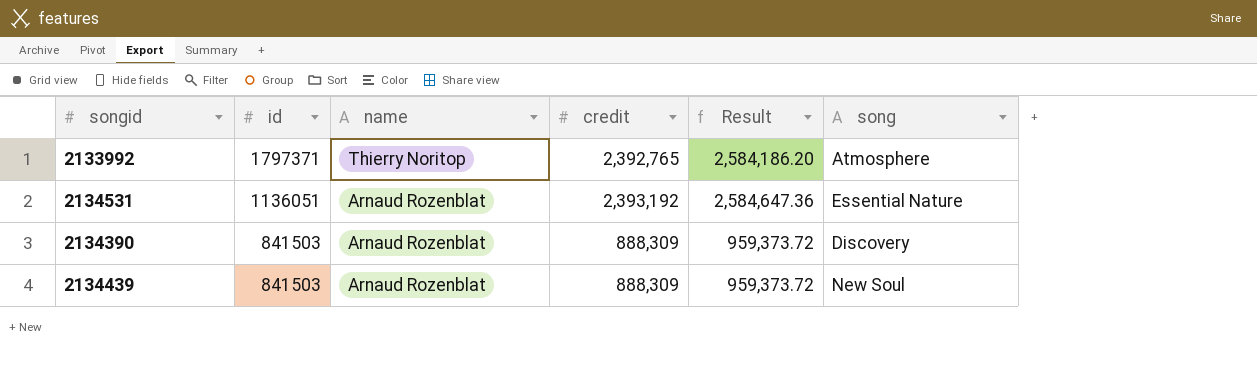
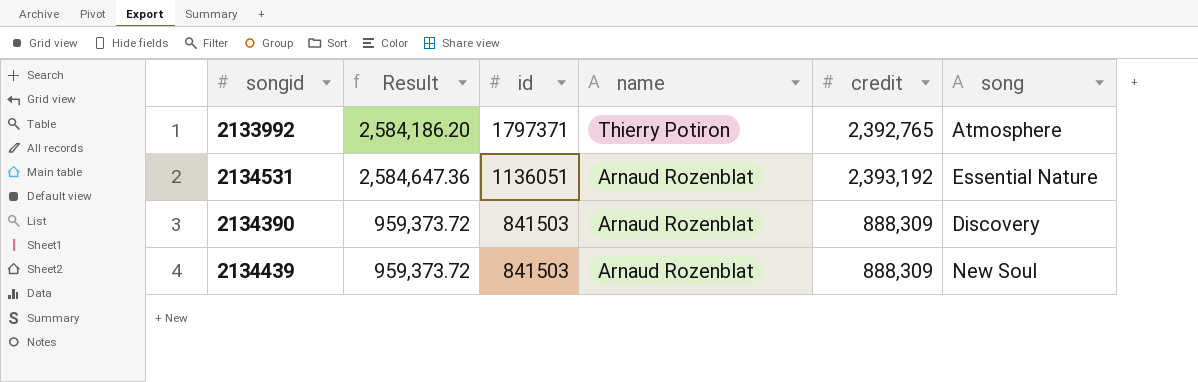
column Result | position: 5 -> 2
2133992 | name: Thierry Noritop -> Thierry Potiron

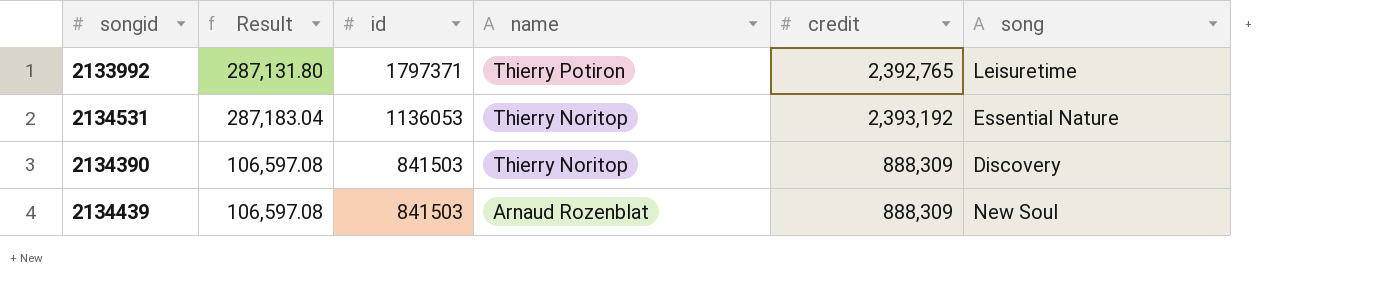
column Result | formula: [credit] * 1.08 -> [credit] * 0.12
2133992 | song: Atmosphere -> Leisuretime
2134531 | id: 1136051 -> 1136053
2134531 | name: Arnaud Rozenblat -> Thierry Noritop
2134390 | name: Arnaud Rozenblat -> Thierry Noritop

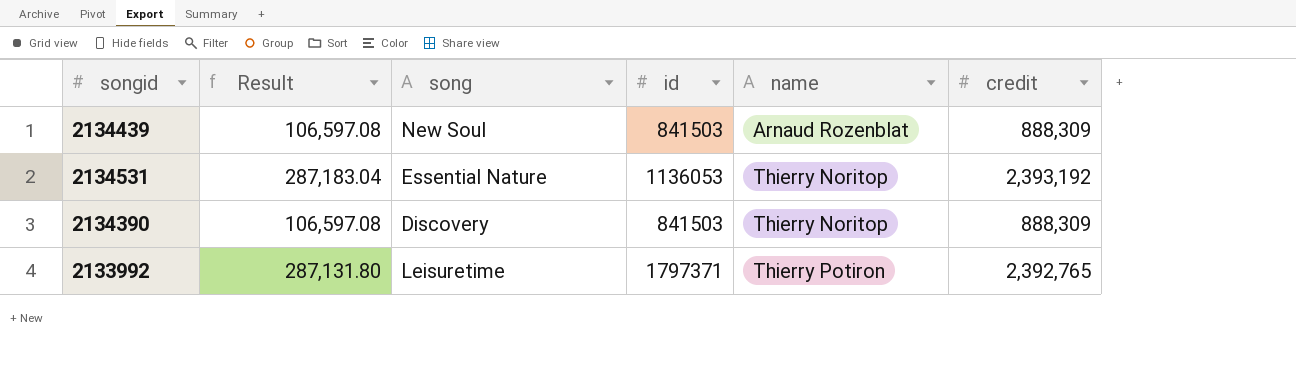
row order: id descending -> name ascending
column song | position: 6 -> 3

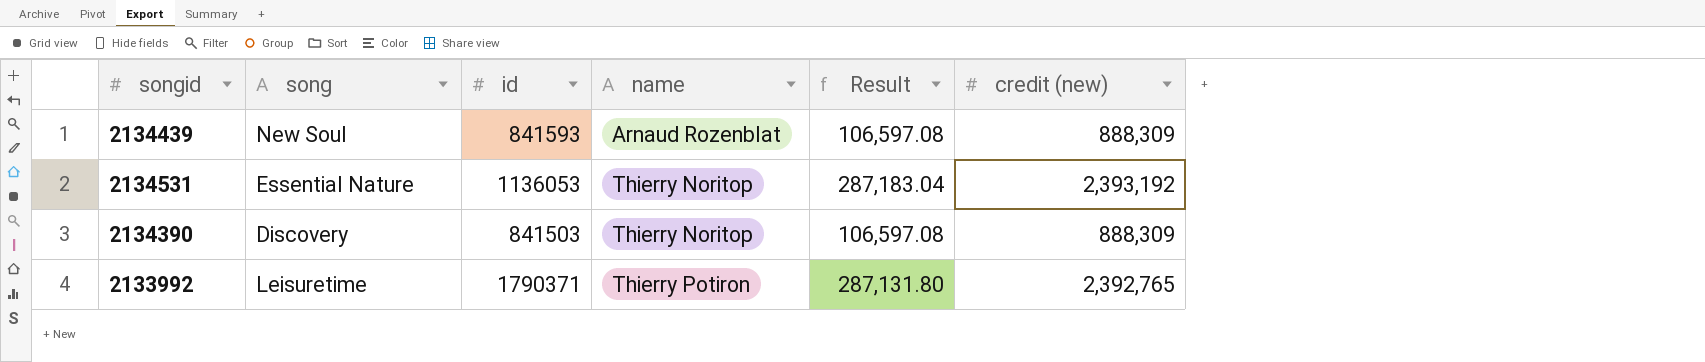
column Result | position: 2 -> 5
column name: credit -> credit (new)
2134439 | id: 841503 -> 841593
2133992 | id: 1797371 -> 1790371

